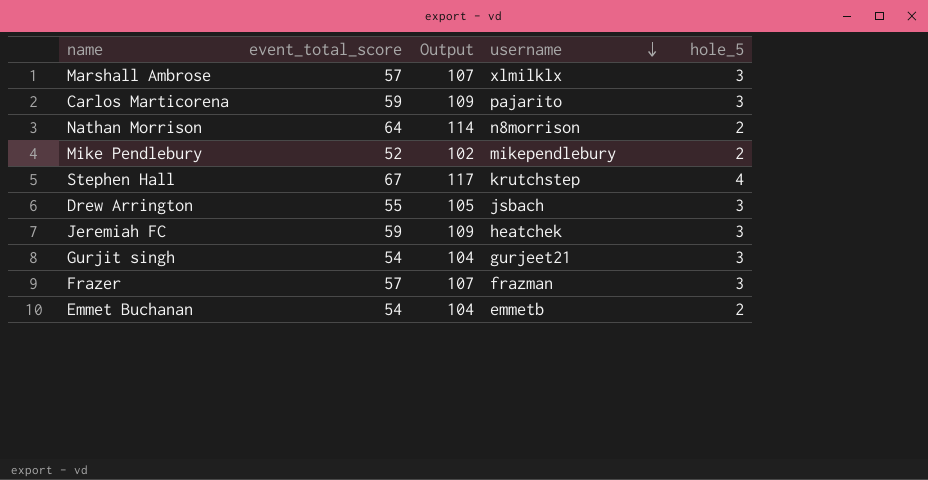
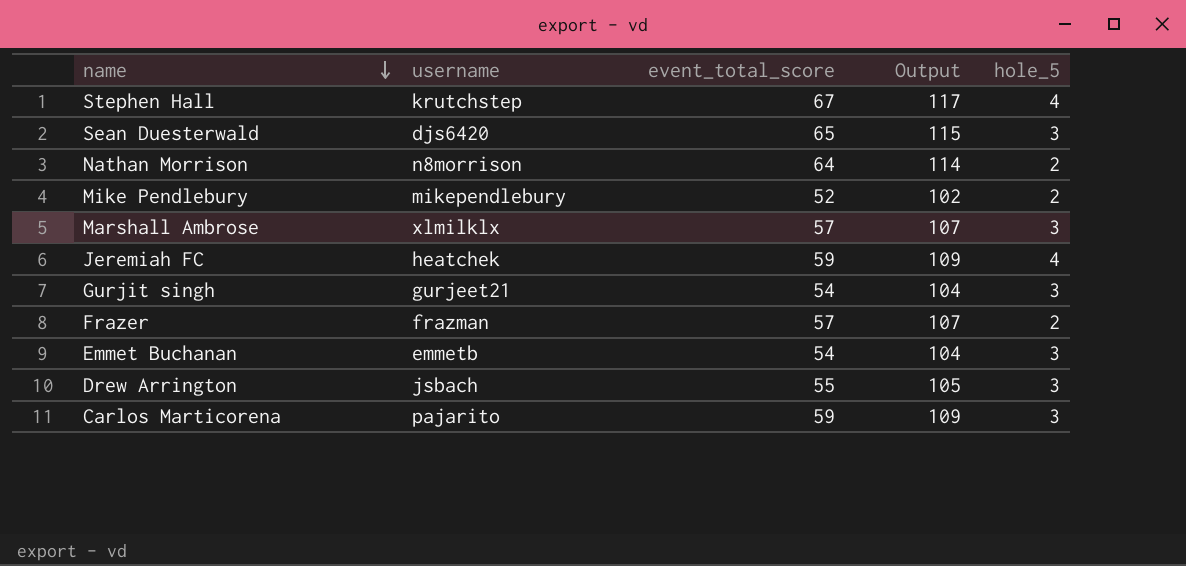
row order: username descending -> name descending
column username | position: 4 -> 2
row Sean Duesterwald: none -> djs6420 | 65 | 115 | 3
Jeremiah FC | hole_5: 3 -> 4
Frazer | hole_5: 3 -> 2
Emmet Buchanan | hole_5: 2 -> 3

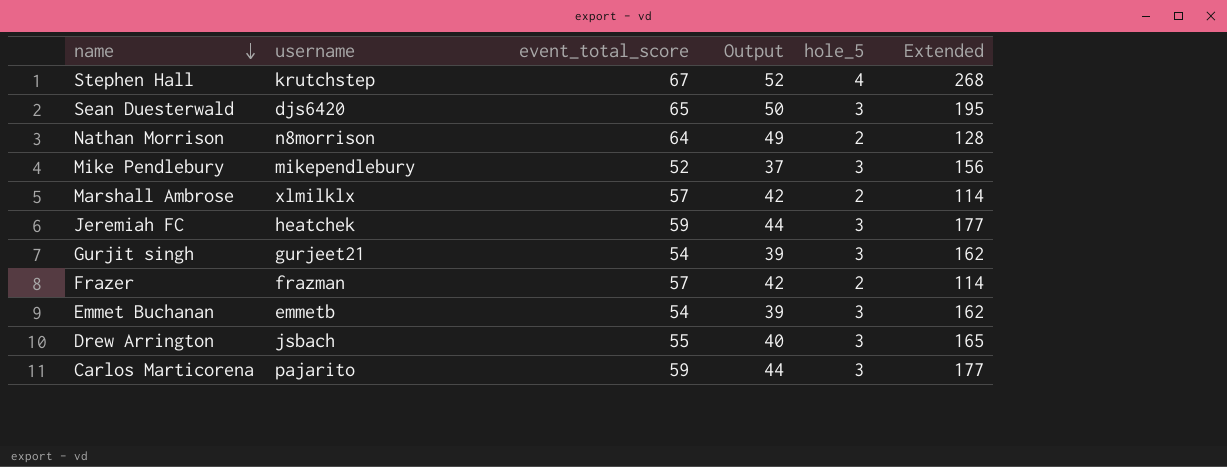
column Output | formula: [event_total_score] + 50 -> [event_total_score] - 15
column Extended | formula: none -> [event_total_score] * [hole_5]
Mike Pendlebury | hole_5: 2 -> 3
Marshall Ambrose | hole_5: 3 -> 2
Jeremiah FC | hole_5: 4 -> 3

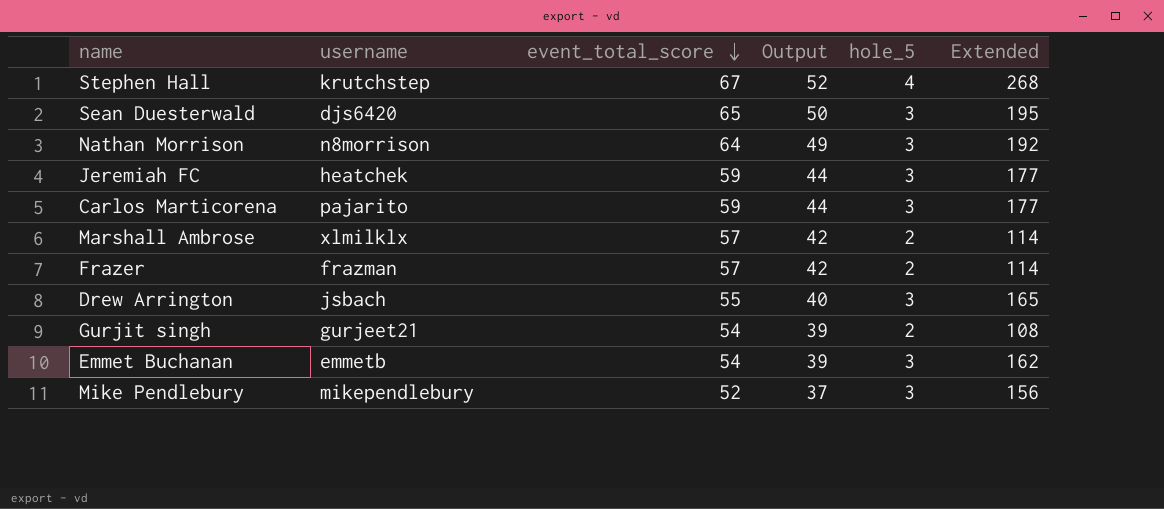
row order: name descending -> event_total_score descending
Nathan Morrison | hole_5: 2 -> 3
Nathan Morrison | Extended: 128 -> 192
Gurjit singh | hole_5: 3 -> 2
Gurjit singh | Extended: 162 -> 108

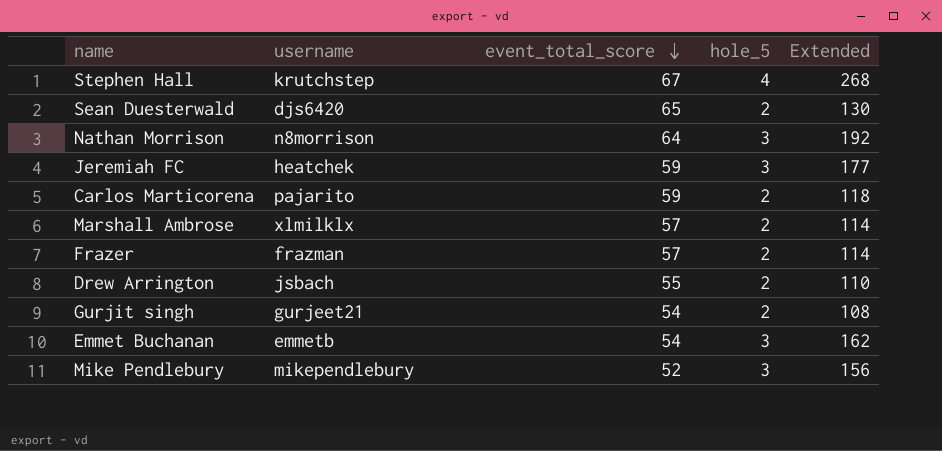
column Output | formula: [event_total_score] - 15 -> none
Sean Duesterwald | hole_5: 3 -> 2
Sean Duesterwald | Extended: 195 -> 130
Carlos Marticorena | hole_5: 3 -> 2
Carlos Marticorena | Extended: 177 -> 118
Drew Arrington | hole_5: 3 -> 2
Drew Arrington | Extended: 165 -> 110

